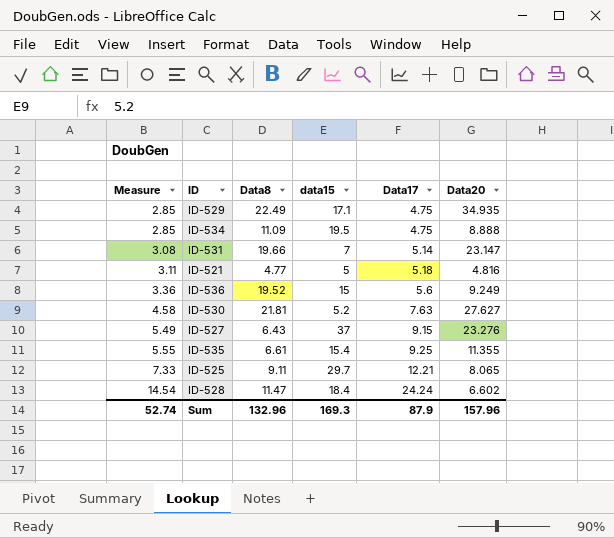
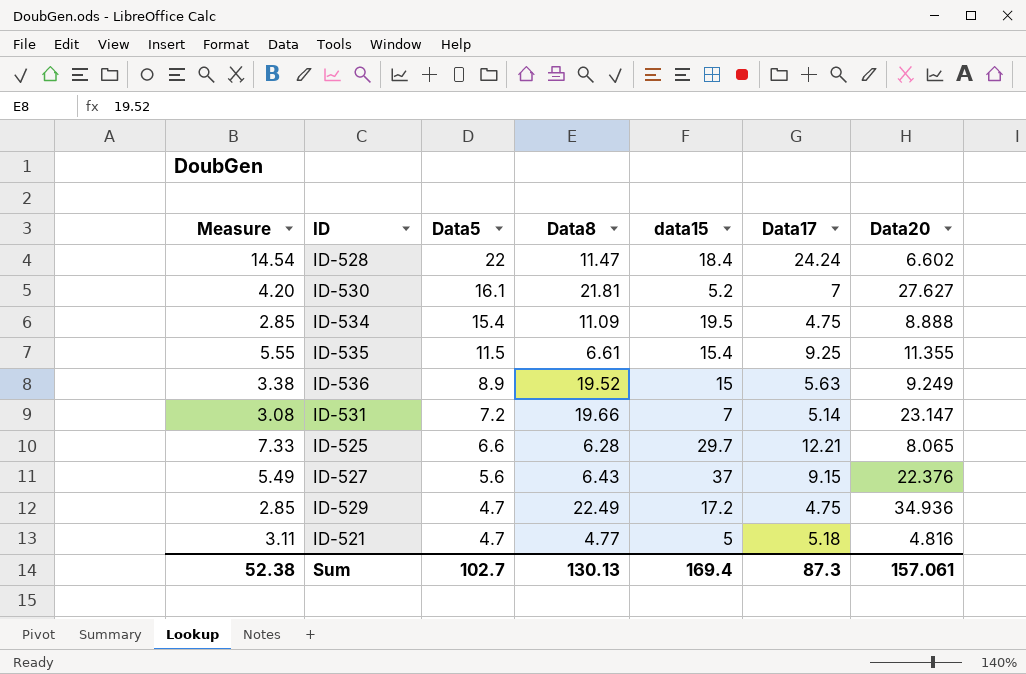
row order: Measure ascending -> Data5 descending
column Data5 | position: none -> 3
ID-530 | Measure: 4.58 -> 4.20
ID-530 | Data17: 7.63 -> 7
ID-536 | Measure: 3.36 -> 3.38
ID-536 | Data17: 5.6 -> 5.63
ID-525 | Data8: 9.11 -> 6.28
ID-527 | Data20: 23.276 -> 22.376
ID-529 | data15: 17.1 -> 17.2
ID-529 | Data20: 34.935 -> 34.936
Sum | Measure: 52.74 -> 52.38
Sum | Data8: 132.96 -> 130.13
Sum | data15: 169.3 -> 169.4
Sum | Data17: 87.9 -> 87.3
Sum | Data20: 157.96 -> 157.061

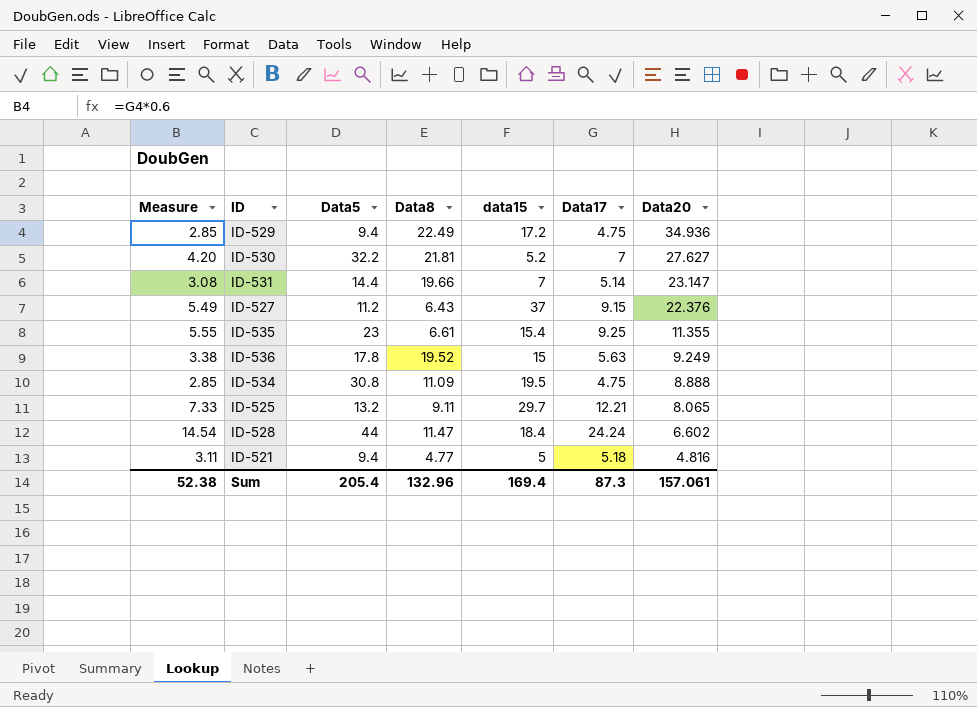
row order: Data5 descending -> Data20 descending
ID-529 | Data5: 4.7 -> 9.4
ID-530 | Data5: 16.1 -> 32.2
ID-531 | Data5: 7.2 -> 14.4
ID-527 | Data5: 5.6 -> 11.2
ID-535 | Data5: 11.5 -> 23
ID-536 | Data5: 8.9 -> 17.8
ID-534 | Data5: 15.4 -> 30.8
ID-525 | Data5: 6.6 -> 13.2
ID-525 | Data8: 6.28 -> 9.11
ID-528 | Data5: 22 -> 44
ID-521 | Data5: 4.7 -> 9.4
Sum | Data5: 102.7 -> 205.4
Sum | Data8: 130.13 -> 132.96

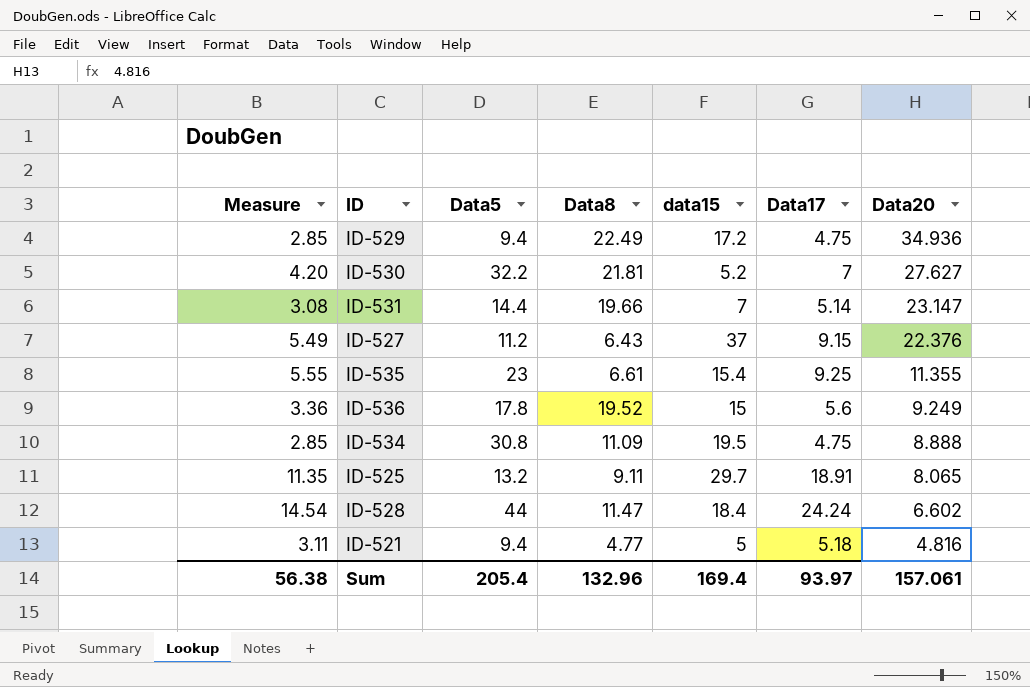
ID-536 | Measure: 3.38 -> 3.36
ID-536 | Data17: 5.63 -> 5.6
ID-525 | Measure: 7.33 -> 11.35
ID-525 | Data17: 12.21 -> 18.91
Sum | Measure: 52.38 -> 56.38
Sum | Data17: 87.3 -> 93.97

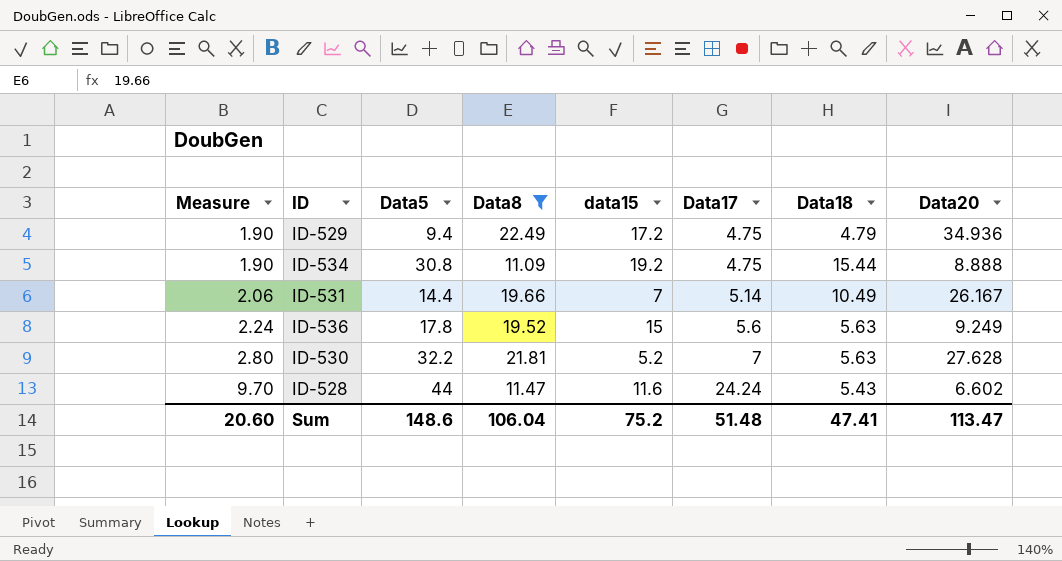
filter: none -> Data8 >= 11.09
row order: Data20 descending -> Measure ascending
column Measure | formula: [Data17] * 0.6 -> [Data17] * 0.4
column Data18 | position: none -> 7
ID-534 | data15: 19.5 -> 19.2
ID-531 | Data20: 23.147 -> 26.167
ID-530 | Data20: 27.627 -> 27.628
ID-528 | data15: 18.4 -> 11.6
Sum | Measure: 56.38 -> 20.60
Sum | Data5: 205.4 -> 148.6
Sum | Data8: 132.96 -> 106.04
Sum | data15: 169.4 -> 75.2
Sum | Data17: 93.97 -> 51.48
Sum | Data20: 157.061 -> 113.47

